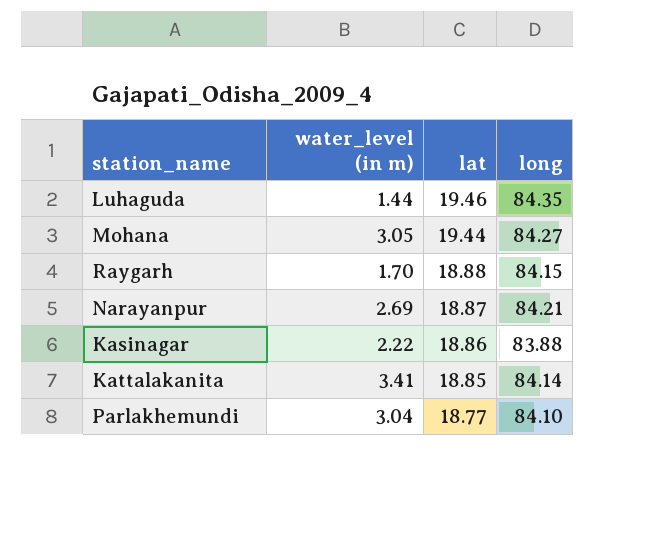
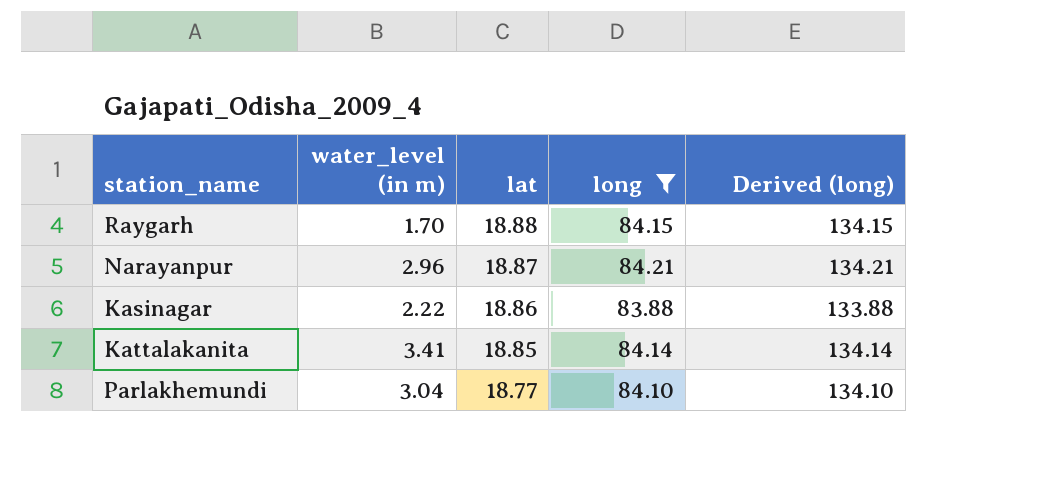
filter: none -> long <= 84.21
column Derived (long) | formula: none -> [long] + 50
Narayanpur | water_level (in m): 2.69 -> 2.96

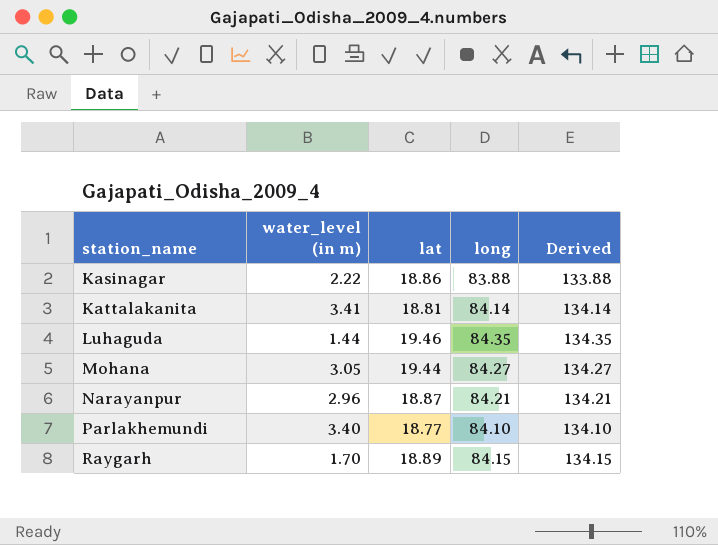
filter: long <= 84.21 -> none
row order: lat descending -> station_name ascending
column name: Derived (long) -> Derived
Kattalakanita | lat: 18.85 -> 18.81
Parlakhemundi | water_level (in m): 3.04 -> 3.40
Raygarh | lat: 18.88 -> 18.89

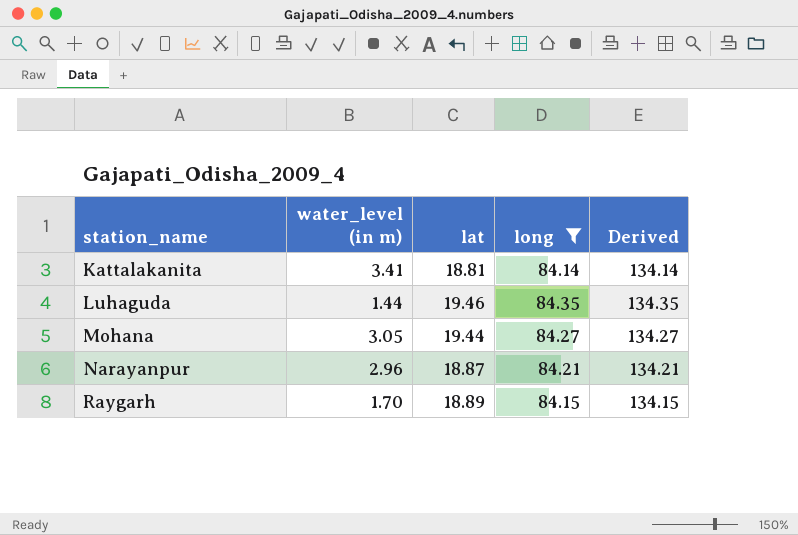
filter: none -> long >= 84.14

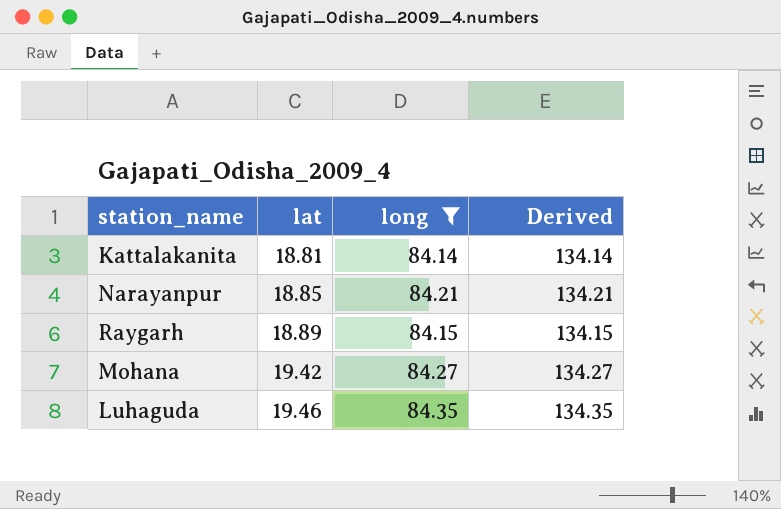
row order: station_name ascending -> lat ascending
column water_level (in m) | position: 2 -> none
Narayanpur | lat: 18.87 -> 18.85
Mohana | lat: 19.44 -> 19.42

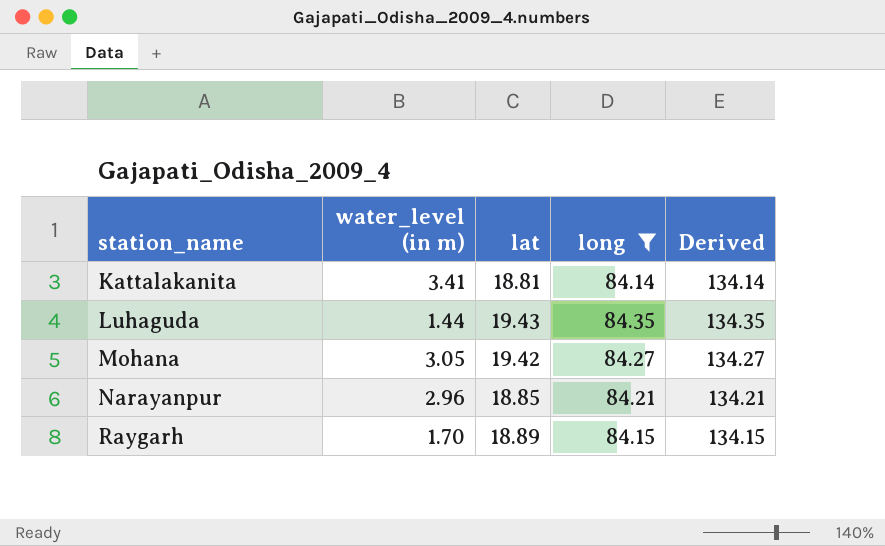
row order: lat ascending -> station_name ascending
column water_level (in m) | position: none -> 2
Luhaguda | lat: 19.46 -> 19.43

